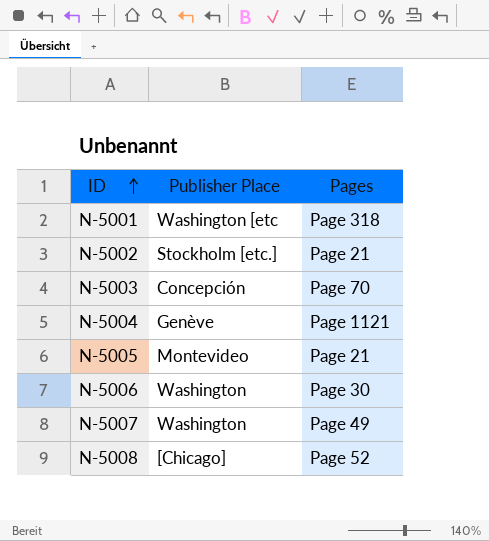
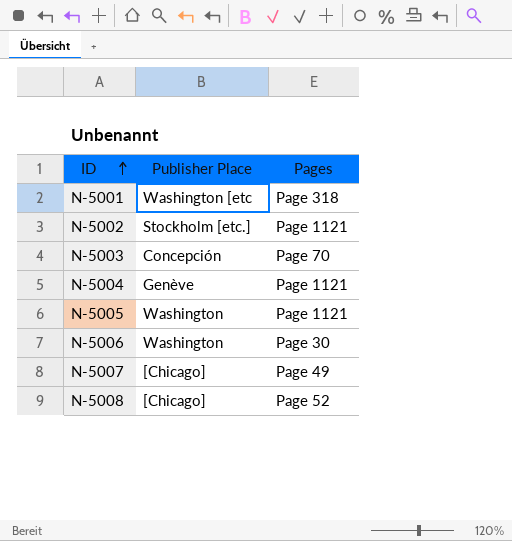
N-5002 | Pages: Page 21 -> Page 1121
N-5005 | Publisher Place: Montevideo -> Washington
N-5005 | Pages: Page 21 -> Page 1121
N-5007 | Publisher Place: Washington -> [Chicago]

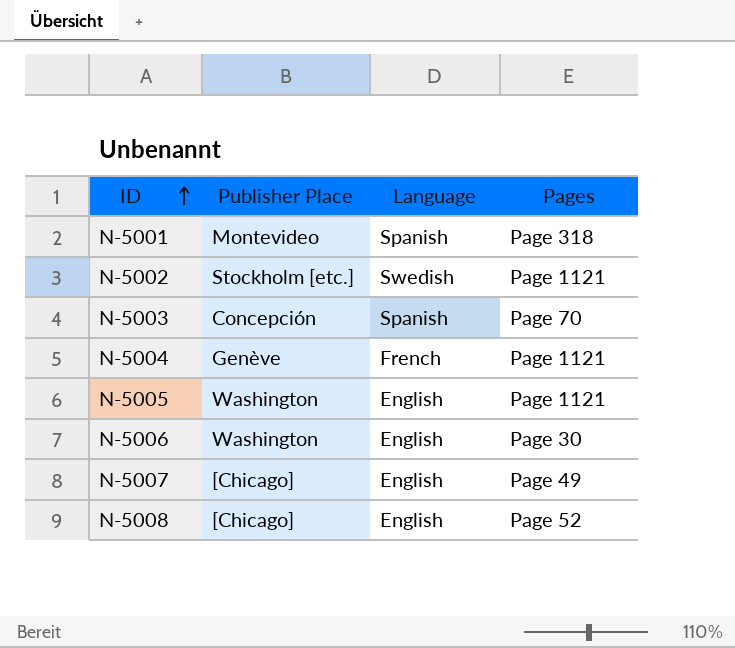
column Language | position: none -> 3
N-5001 | Publisher Place: Washington [etc -> Montevideo

